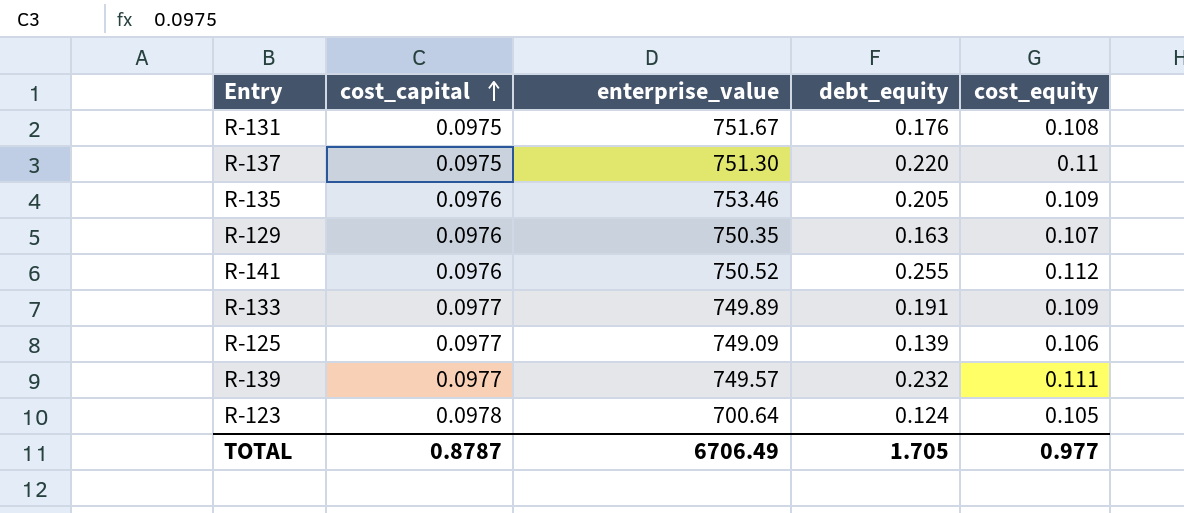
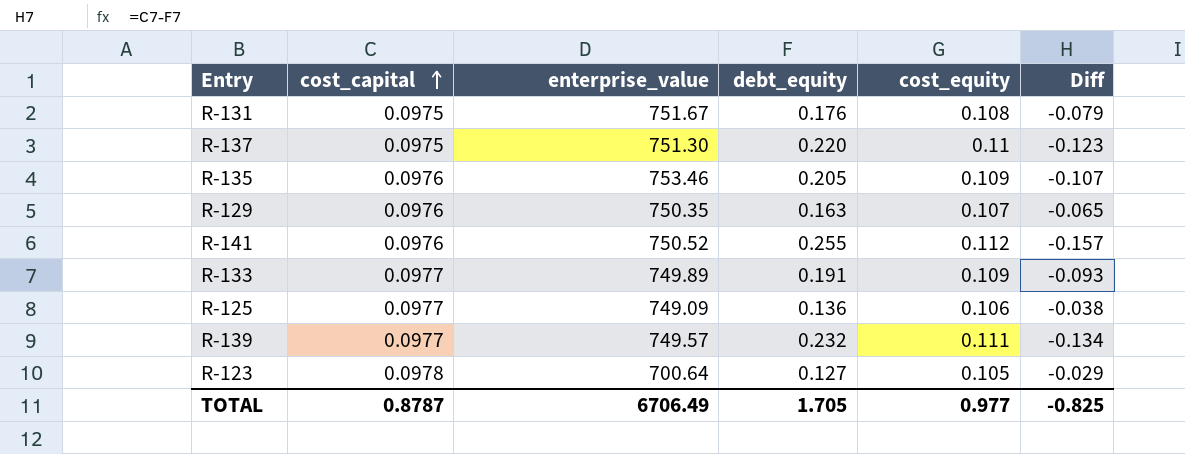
column Diff | formula: none -> [cost_capital] - [debt_equity]
R-125 | debt_equity: 0.139 -> 0.136
R-123 | debt_equity: 0.124 -> 0.127

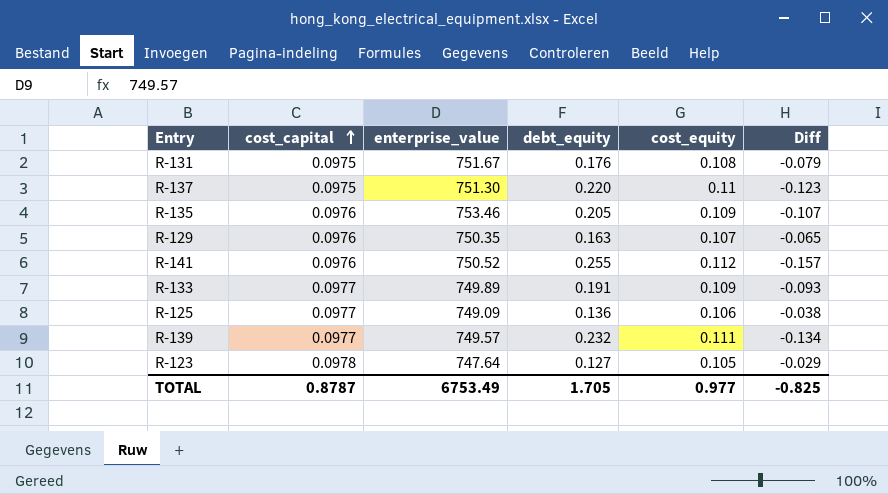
R-123 | enterprise_value: 700.64 -> 747.64
TOTAL | enterprise_value: 6706.49 -> 6753.49

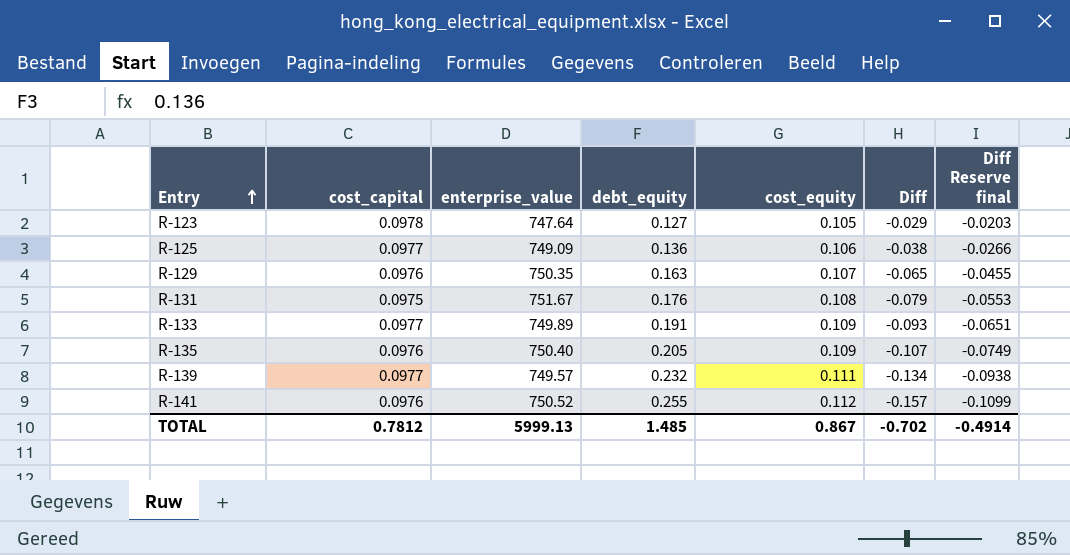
row order: cost_capital ascending -> Entry ascending
column Diff Reserve final | formula: none -> [Diff] * 0.7
row R-137: 0.0975 | 751.30 | 0.220 | 0.11 | -0.123 -> none
R-135 | enterprise_value: 753.46 -> 750.40
TOTAL | cost_capital: 0.8787 -> 0.7812
TOTAL | enterprise_value: 6753.49 -> 5999.13
TOTAL | debt_equity: 1.705 -> 1.485
TOTAL | cost_equity: 0.977 -> 0.867
TOTAL | Diff: -0.825 -> -0.702

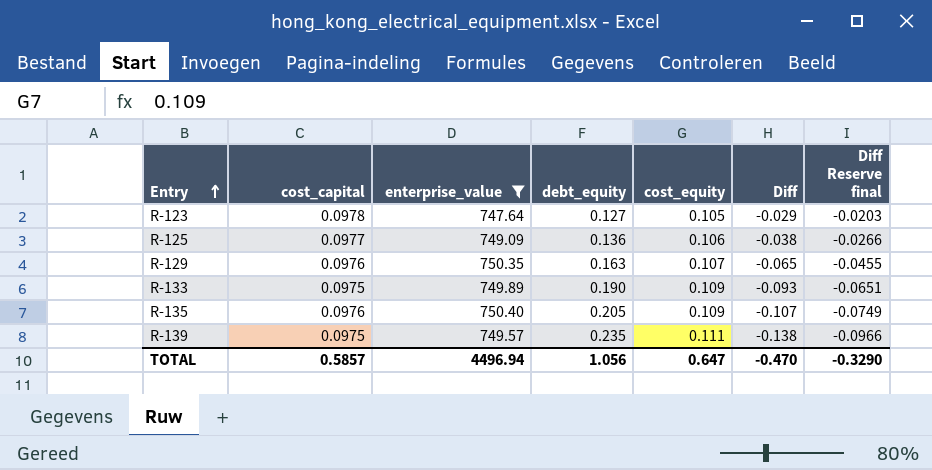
filter: none -> enterprise_value <= 750.40
R-133 | cost_capital: 0.0977 -> 0.0975
R-133 | debt_equity: 0.191 -> 0.190
R-139 | cost_capital: 0.0977 -> 0.0975
R-139 | debt_equity: 0.232 -> 0.235
R-139 | Diff: -0.134 -> -0.138
R-139 | Diff Reserve final: -0.0938 -> -0.0966
TOTAL | cost_capital: 0.7812 -> 0.5857
TOTAL | enterprise_value: 5999.13 -> 4496.94
TOTAL | debt_equity: 1.485 -> 1.056
TOTAL | cost_equity: 0.867 -> 0.647
TOTAL | Diff: -0.702 -> -0.470
TOTAL | Diff Reserve final: -0.4914 -> -0.3290

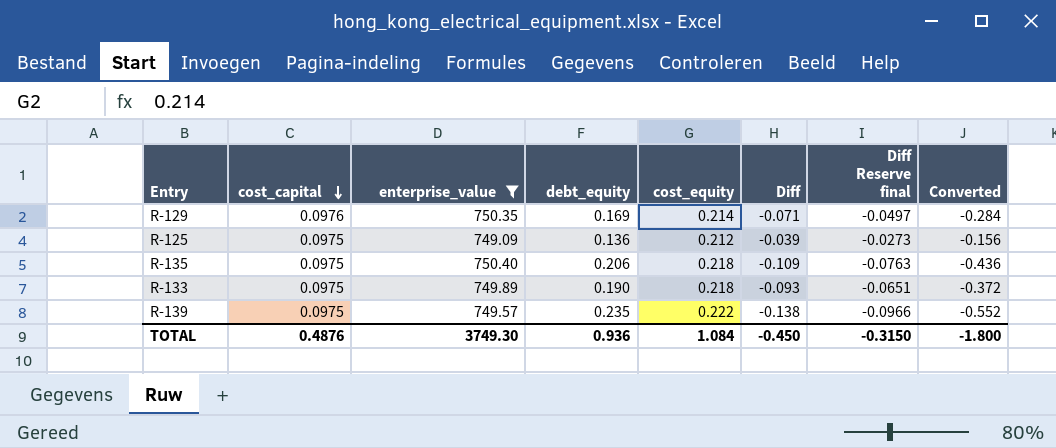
row order: Entry ascending -> cost_capital descending
column Converted | formula: none -> [Diff] * 4
row R-123: 0.0978 | 747.64 | 0.127 | 0.105 | -0.029 | -0.0203 -> none
R-129 | debt_equity: 0.163 -> 0.169
R-129 | cost_equity: 0.107 -> 0.214
R-129 | Diff: -0.065 -> -0.071
R-129 | Diff Reserve final: -0.0455 -> -0.0497
R-125 | cost_capital: 0.0977 -> 0.0975
R-125 | cost_equity: 0.106 -> 0.212
R-125 | Diff: -0.038 -> -0.039
R-125 | Diff Reserve final: -0.0266 -> -0.0273
R-135 | cost_capital: 0.0976 -> 0.0975
R-135 | debt_equity: 0.205 -> 0.206
R-135 | cost_equity: 0.109 -> 0.218
R-135 | Diff: -0.107 -> -0.109
R-135 | Diff Reserve final: -0.0749 -> -0.0763
R-133 | cost_equity: 0.109 -> 0.218
R-139 | cost_equity: 0.111 -> 0.222
TOTAL | cost_capital: 0.5857 -> 0.4876
TOTAL | enterprise_value: 4496.94 -> 3749.30
TOTAL | debt_equity: 1.056 -> 0.936
TOTAL | cost_equity: 0.647 -> 1.084
TOTAL | Diff: -0.470 -> -0.450
TOTAL | Diff Reserve final: -0.3290 -> -0.3150

